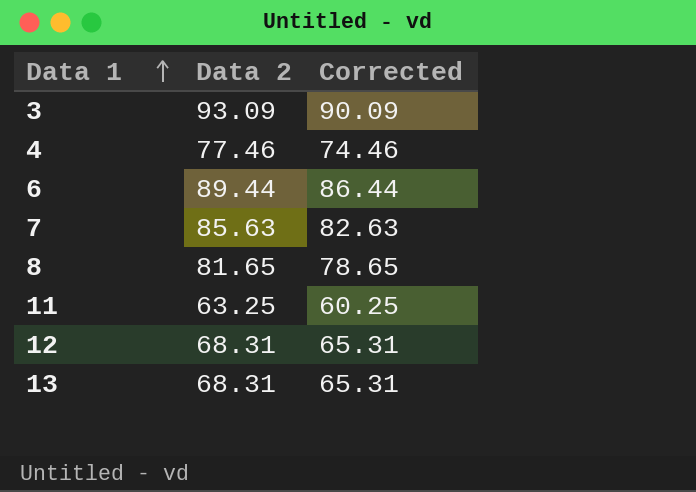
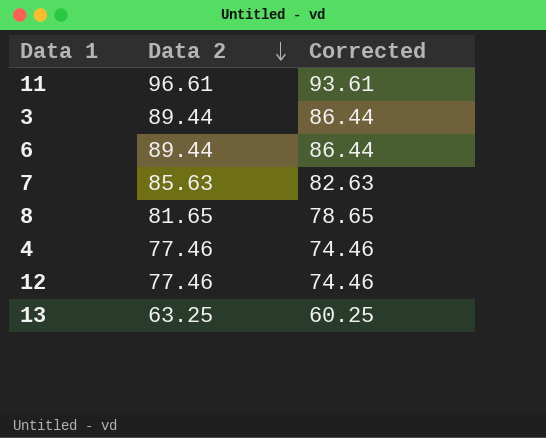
row order: Data 1 ascending -> Data 2 descending
11 | Data 2: 63.25 -> 96.61
11 | Corrected: 60.25 -> 93.61
3 | Data 2: 93.09 -> 89.44
3 | Corrected: 90.09 -> 86.44
12 | Data 2: 68.31 -> 77.46
12 | Corrected: 65.31 -> 74.46
13 | Data 2: 68.31 -> 63.25
13 | Corrected: 65.31 -> 60.25

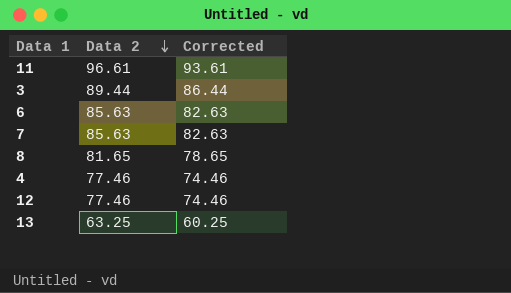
6 | Data 2: 89.44 -> 85.63
6 | Corrected: 86.44 -> 82.63

